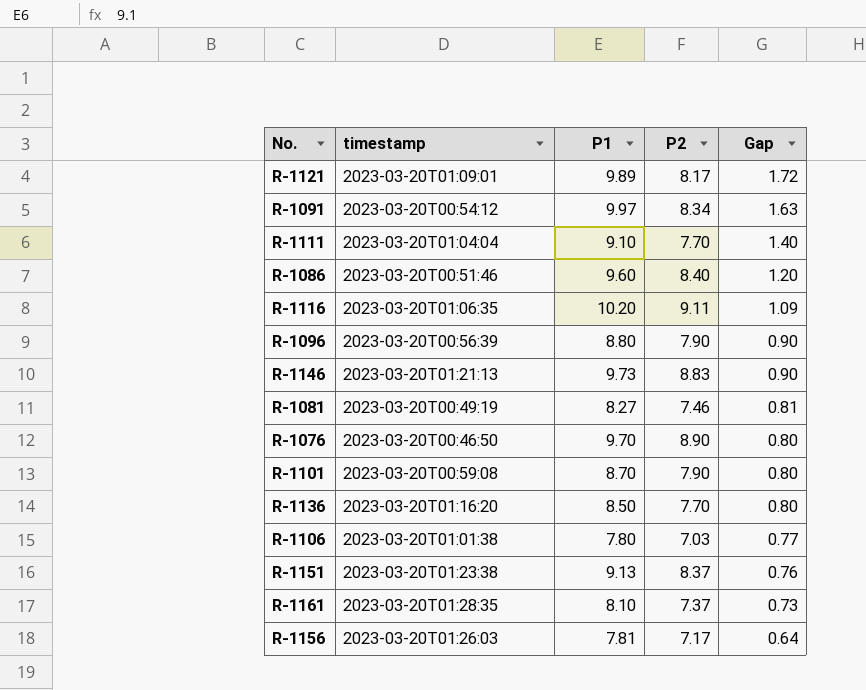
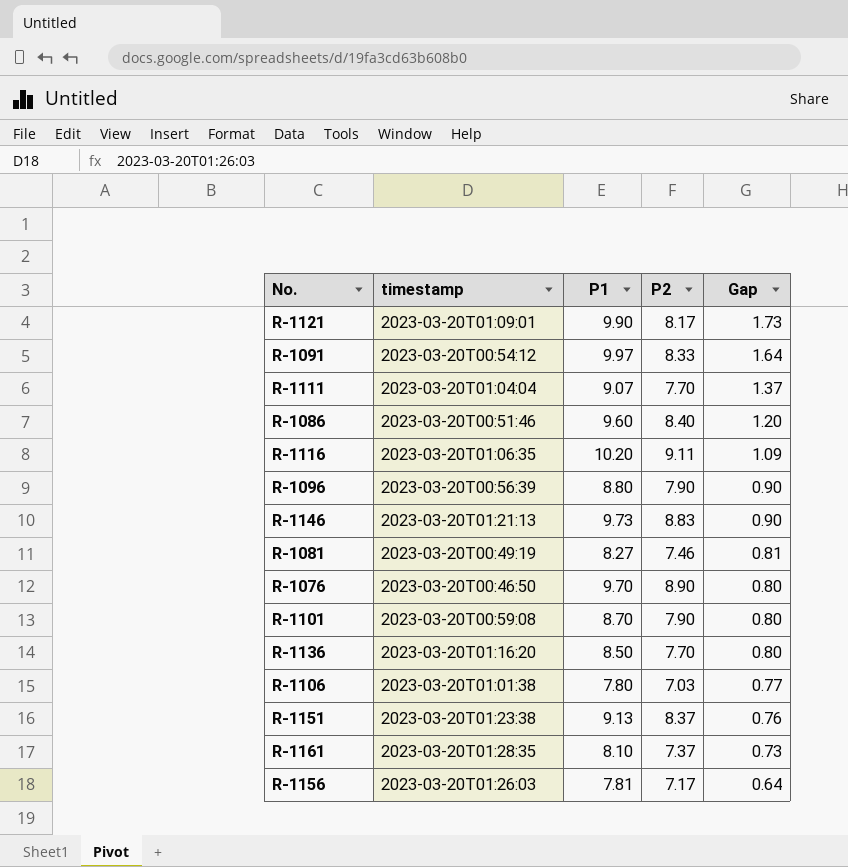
R-1121 | P1: 9.89 -> 9.90
R-1121 | Gap: 1.72 -> 1.73
R-1091 | P2: 8.34 -> 8.33
R-1091 | Gap: 1.63 -> 1.64
R-1111 | P1: 9.10 -> 9.07
R-1111 | Gap: 1.40 -> 1.37

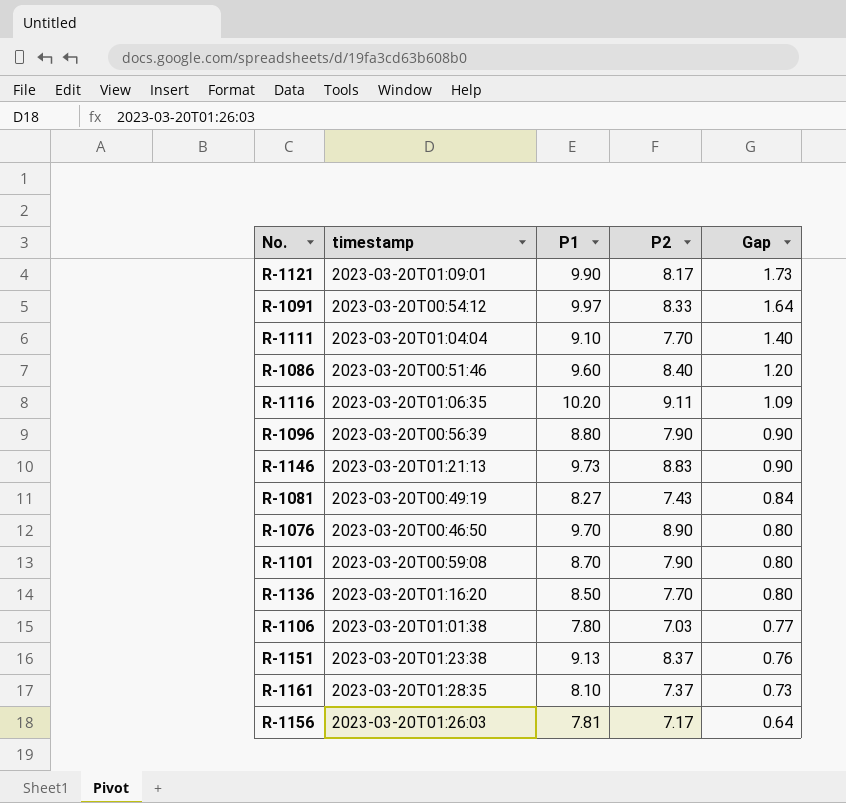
R-1111 | P1: 9.07 -> 9.10
R-1111 | Gap: 1.37 -> 1.40
R-1081 | P2: 7.46 -> 7.43
R-1081 | Gap: 0.81 -> 0.84

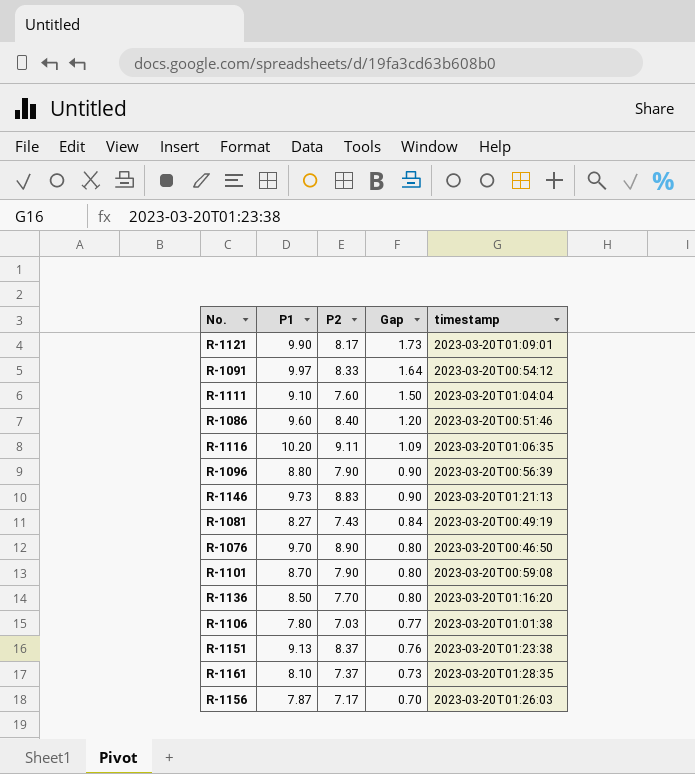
column timestamp | position: 2 -> 5
R-1111 | P2: 7.70 -> 7.60
R-1111 | Gap: 1.40 -> 1.50
R-1156 | P1: 7.81 -> 7.87
R-1156 | Gap: 0.64 -> 0.70

